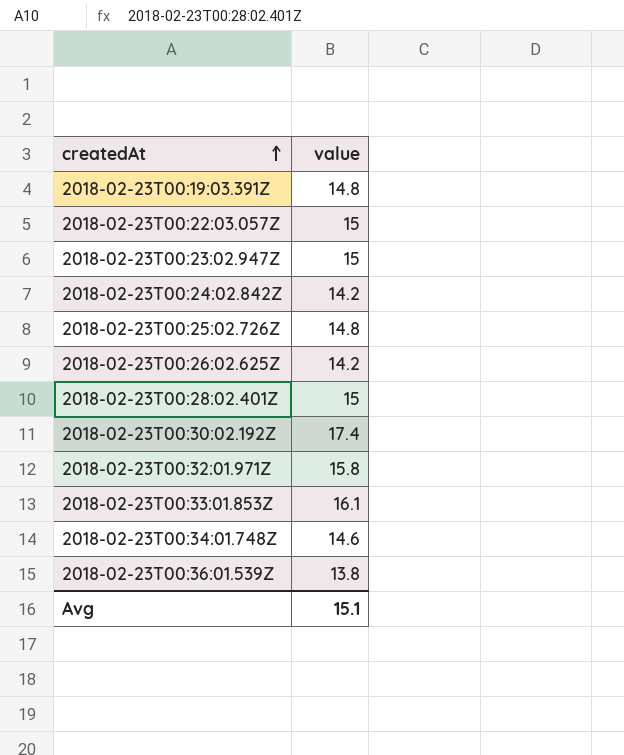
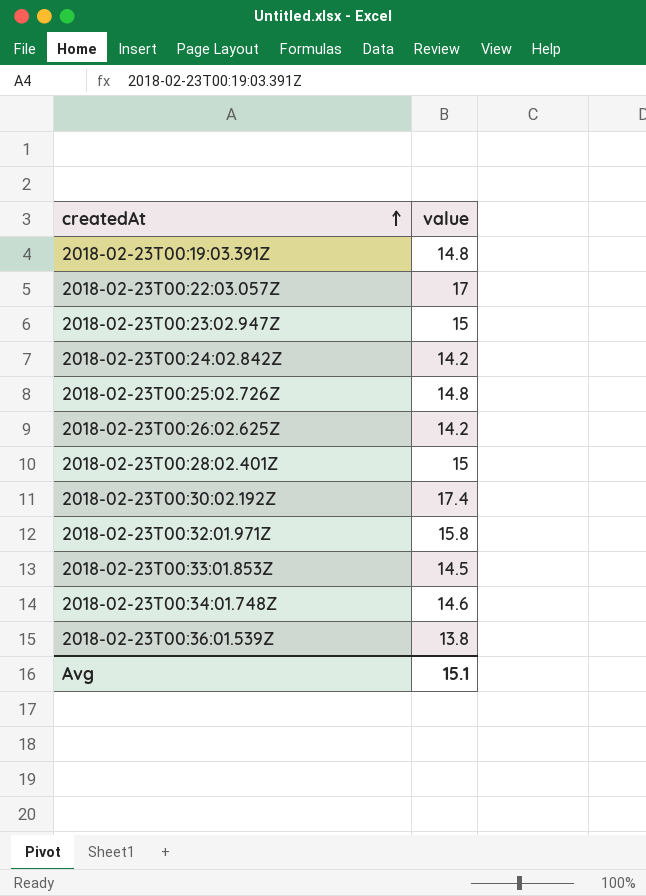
2018-02-23T00:22:03.057Z | value: 15 -> 17
2018-02-23T00:33:01.853Z | value: 16.1 -> 14.5

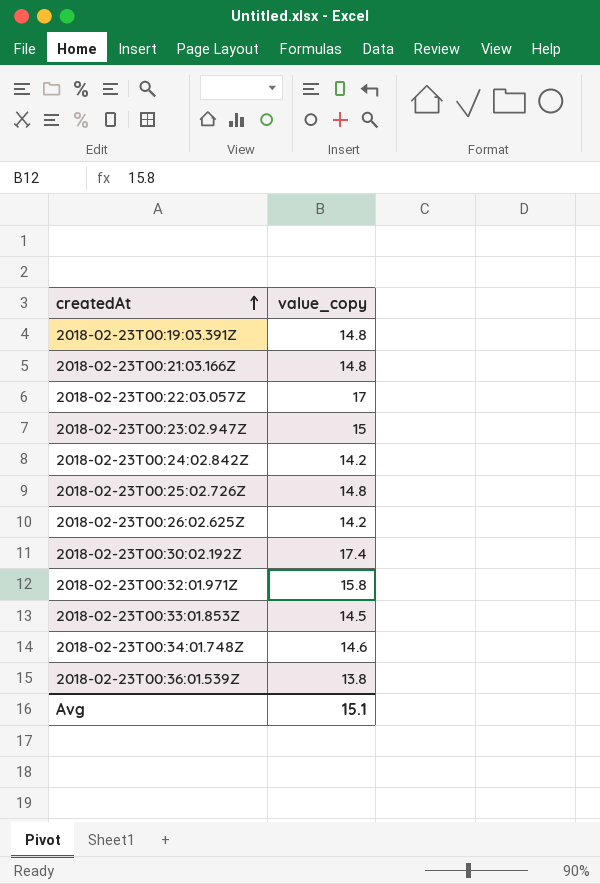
column name: value -> value_copy
row 2018-02-23T00:28:02.401Z: 15 -> none
row 2018-02-23T00:21:03.166Z: none -> 14.8

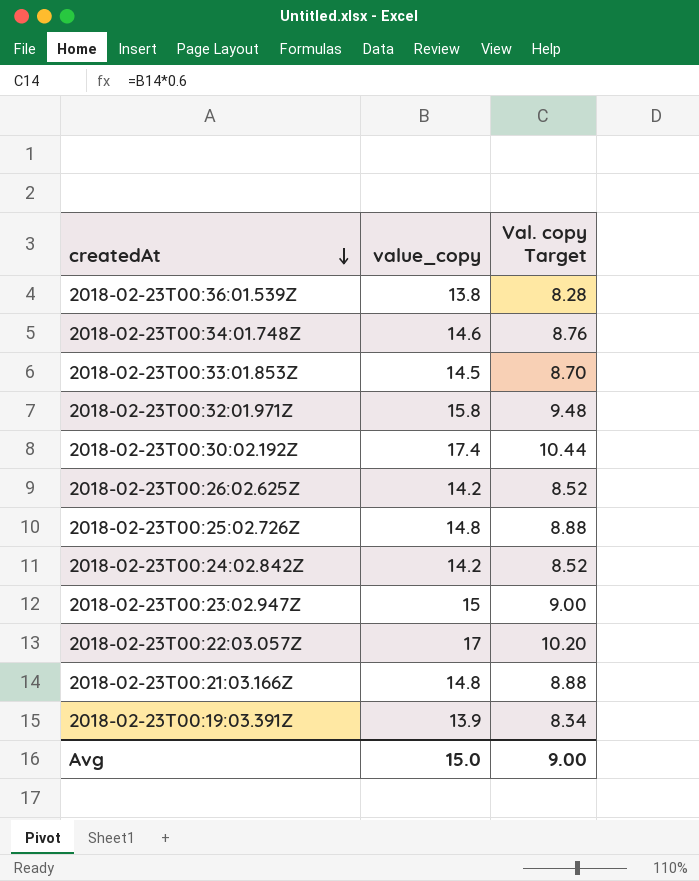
row order: createdAt ascending -> createdAt descending
column Val. copy Target | formula: none -> [value_copy] * 0.6
2018-02-23T00:19:03.391Z | value_copy: 14.8 -> 13.9
Avg | value_copy: 15.1 -> 15.0

